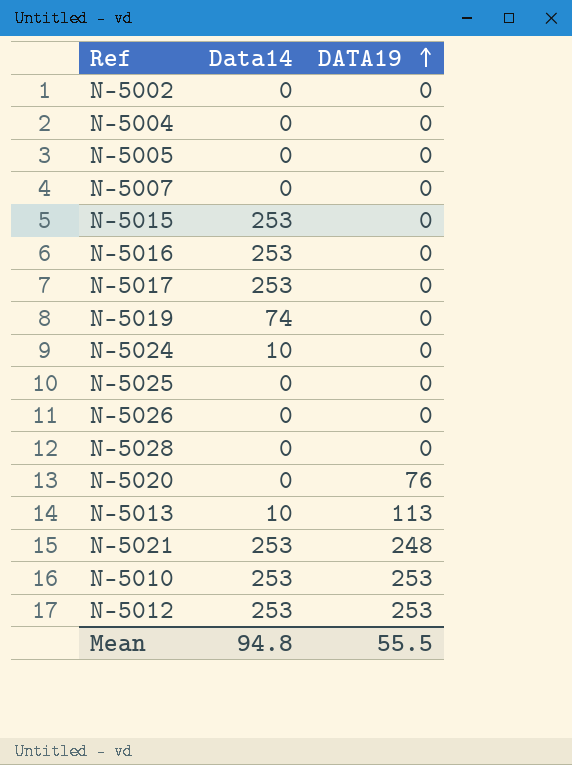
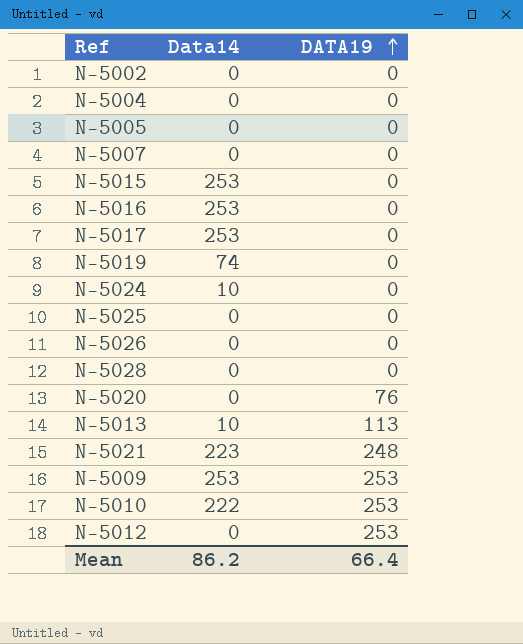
N-5021 | Data14: 253 -> 223
row N-5009: none -> 253 | 253
N-5010 | Data14: 253 -> 222
N-5012 | Data14: 253 -> 0
Mean | Data14: 94.8 -> 86.2
Mean | DATA19: 55.5 -> 66.4

